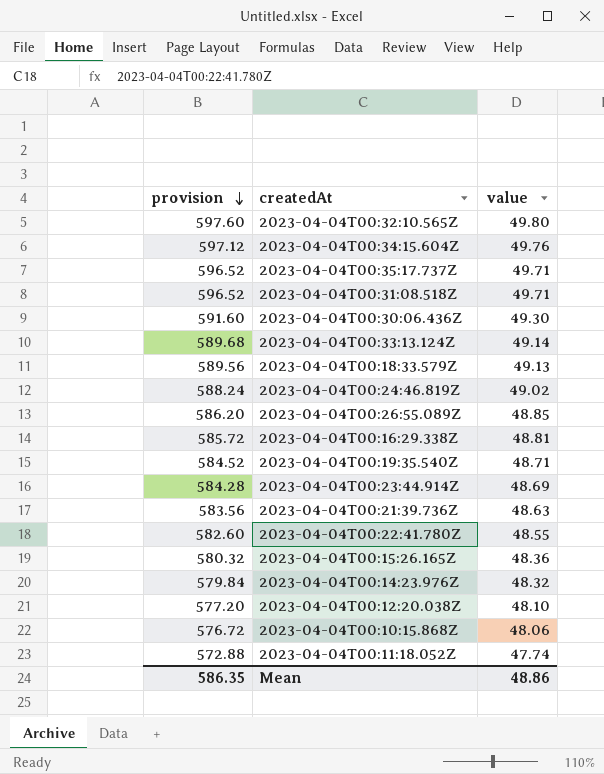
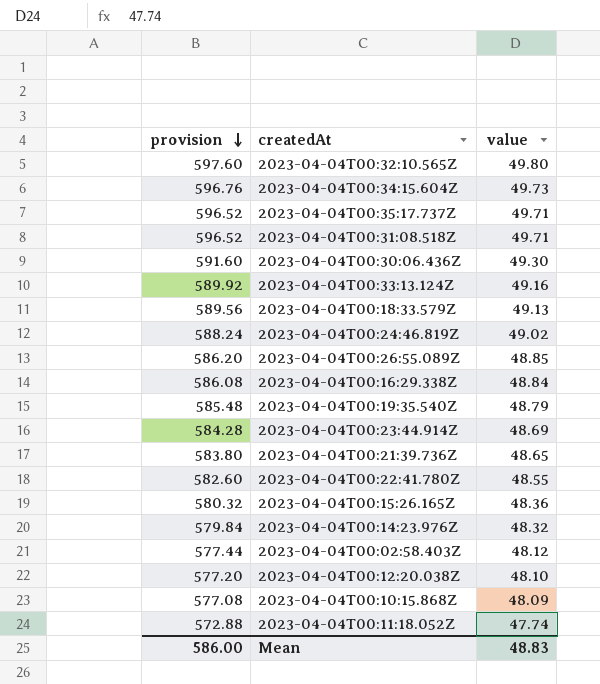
2023-04-04T00:34:15.604Z | provision: 597.12 -> 596.76
2023-04-04T00:34:15.604Z | value: 49.76 -> 49.73
2023-04-04T00:33:13.124Z | provision: 589.68 -> 589.92
2023-04-04T00:33:13.124Z | value: 49.14 -> 49.16
2023-04-04T00:16:29.338Z | provision: 585.72 -> 586.08
2023-04-04T00:16:29.338Z | value: 48.81 -> 48.84
2023-04-04T00:19:35.540Z | provision: 584.52 -> 585.48
2023-04-04T00:19:35.540Z | value: 48.71 -> 48.79
2023-04-04T00:21:39.736Z | provision: 583.56 -> 583.80
2023-04-04T00:21:39.736Z | value: 48.63 -> 48.65
row 2023-04-04T00:02:58.403Z: none -> 577.44 | 48.12
2023-04-04T00:10:15.868Z | provision: 576.72 -> 577.08
2023-04-04T00:10:15.868Z | value: 48.06 -> 48.09
Mean | provision: 586.35 -> 586.00
Mean | value: 48.86 -> 48.83

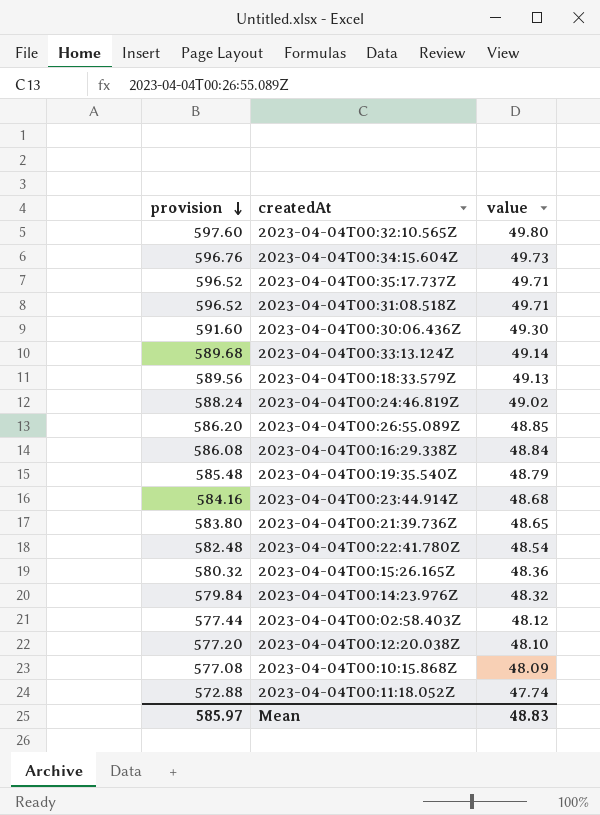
2023-04-04T00:33:13.124Z | provision: 589.92 -> 589.68
2023-04-04T00:33:13.124Z | value: 49.16 -> 49.14
2023-04-04T00:23:44.914Z | provision: 584.28 -> 584.16
2023-04-04T00:23:44.914Z | value: 48.69 -> 48.68
2023-04-04T00:22:41.780Z | provision: 582.60 -> 582.48
2023-04-04T00:22:41.780Z | value: 48.55 -> 48.54
Mean | provision: 586.00 -> 585.97

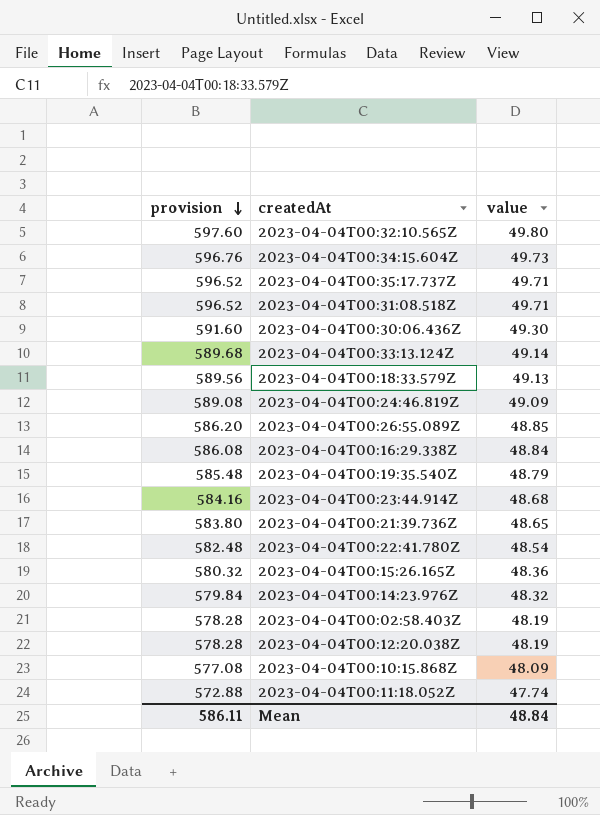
2023-04-04T00:24:46.819Z | provision: 588.24 -> 589.08
2023-04-04T00:24:46.819Z | value: 49.02 -> 49.09
2023-04-04T00:02:58.403Z | provision: 577.44 -> 578.28
2023-04-04T00:02:58.403Z | value: 48.12 -> 48.19
2023-04-04T00:12:20.038Z | provision: 577.20 -> 578.28
2023-04-04T00:12:20.038Z | value: 48.10 -> 48.19
Mean | provision: 585.97 -> 586.11
Mean | value: 48.83 -> 48.84

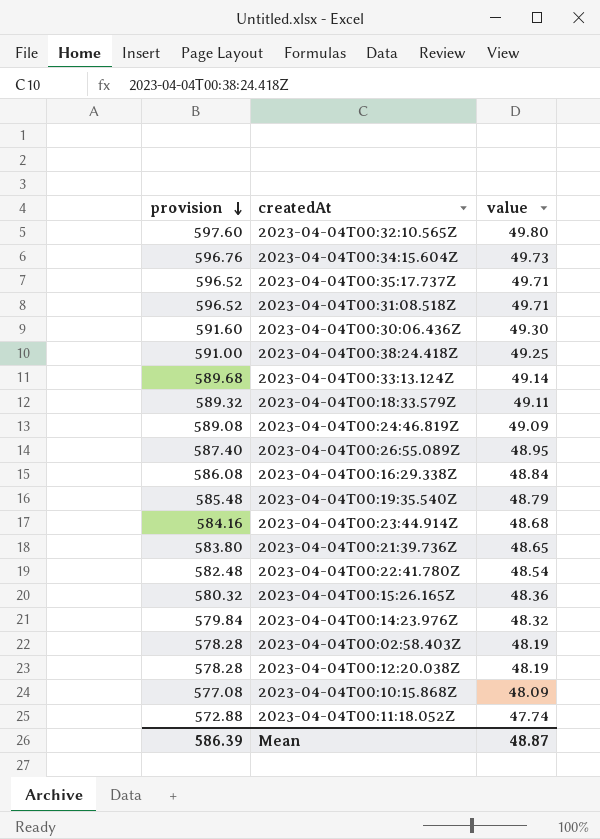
row 2023-04-04T00:38:24.418Z: none -> 591.00 | 49.25
2023-04-04T00:18:33.579Z | provision: 589.56 -> 589.32
2023-04-04T00:18:33.579Z | value: 49.13 -> 49.11
2023-04-04T00:26:55.089Z | provision: 586.20 -> 587.40
2023-04-04T00:26:55.089Z | value: 48.85 -> 48.95
Mean | provision: 586.11 -> 586.39
Mean | value: 48.84 -> 48.87

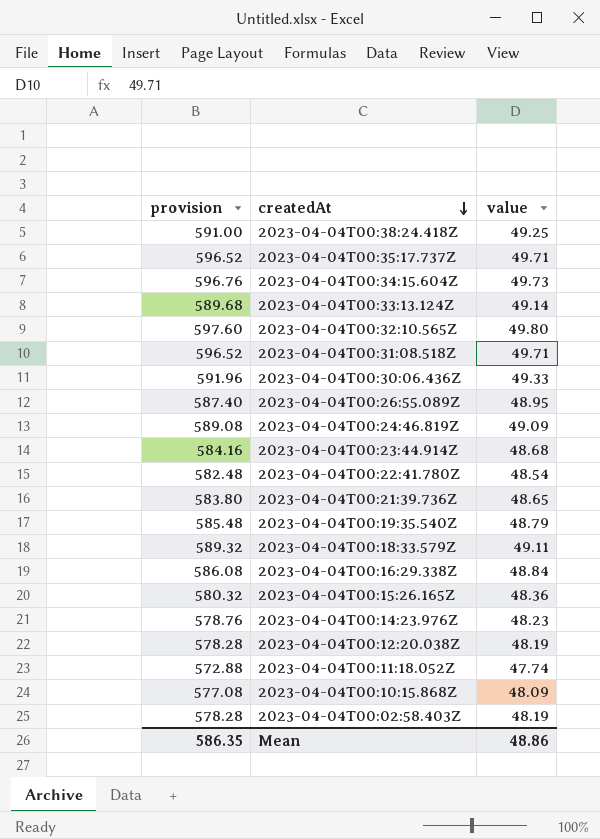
row order: provision descending -> createdAt descending
2023-04-04T00:30:06.436Z | provision: 591.60 -> 591.96
2023-04-04T00:30:06.436Z | value: 49.30 -> 49.33
2023-04-04T00:14:23.976Z | provision: 579.84 -> 578.76
2023-04-04T00:14:23.976Z | value: 48.32 -> 48.23
Mean | provision: 586.39 -> 586.35
Mean | value: 48.87 -> 48.86

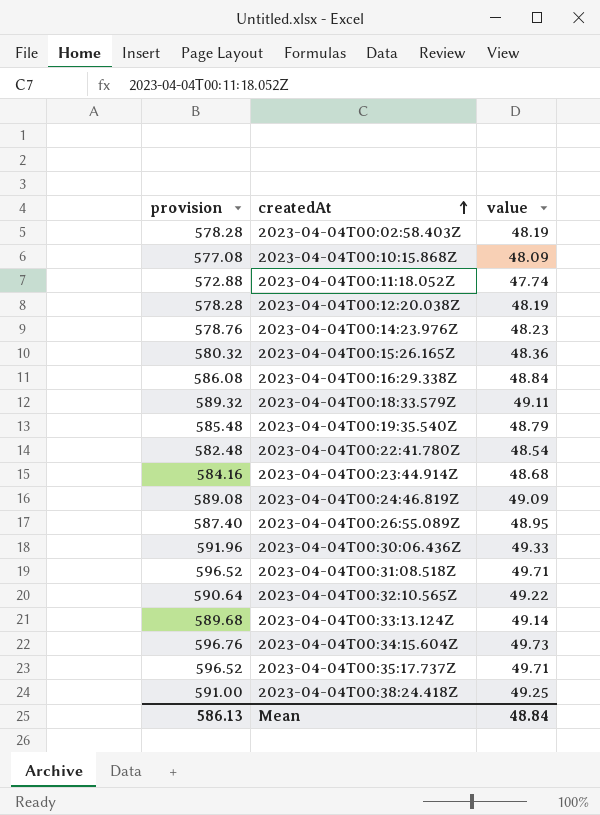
row order: createdAt descending -> createdAt ascending
row 2023-04-04T00:21:39.736Z: 583.80 | 48.65 -> none
2023-04-04T00:32:10.565Z | provision: 597.60 -> 590.64
2023-04-04T00:32:10.565Z | value: 49.80 -> 49.22
Mean | provision: 586.35 -> 586.13
Mean | value: 48.86 -> 48.84

